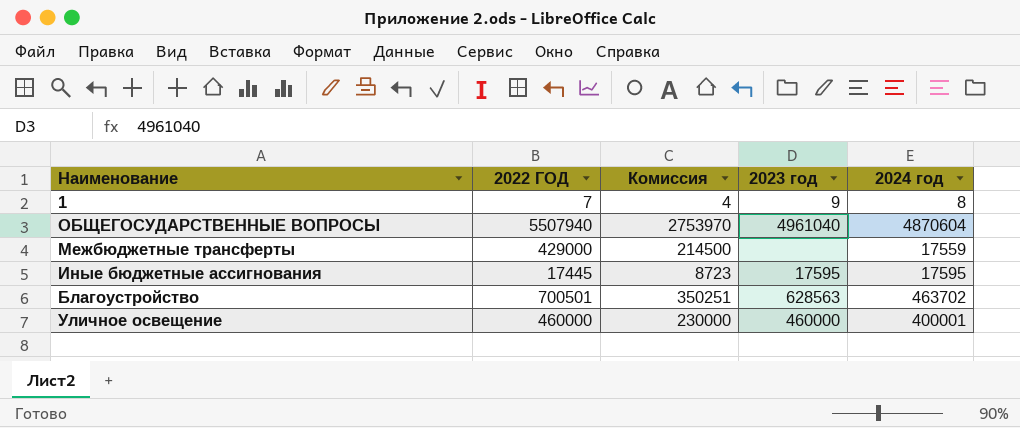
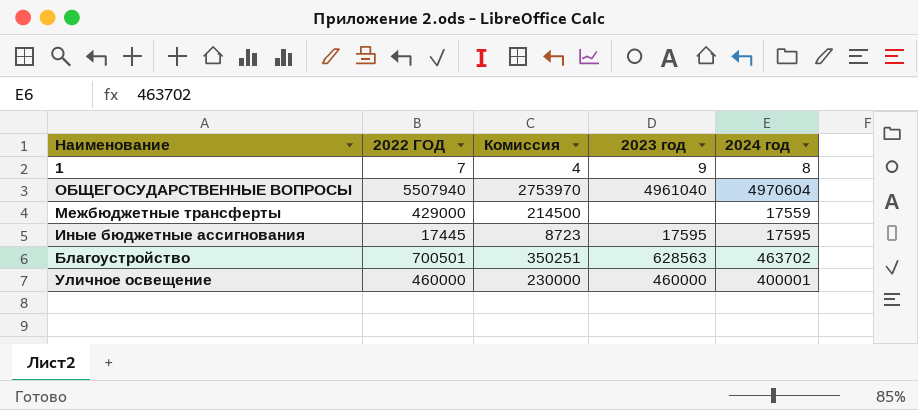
ОБЩЕГОСУДАРСТВЕННЫЕ ВОПРОСЫ | 2024 год: 4870604 -> 4970604

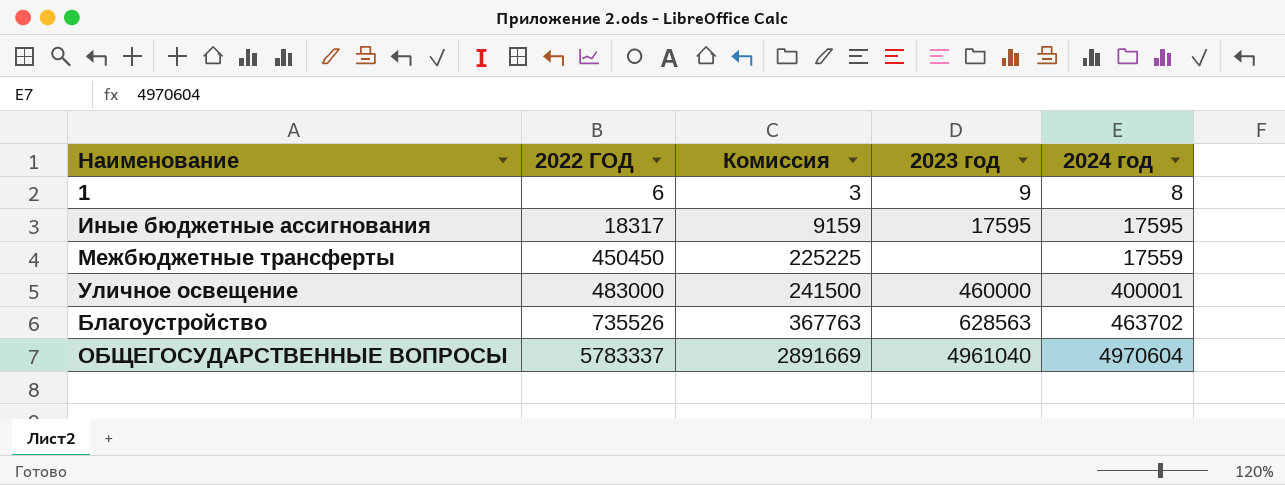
row order: none -> 2022 ГОД ascending
1 | 2022 ГОД: 7 -> 6
1 | Комиссия: 4 -> 3
Иные бюджетные ассигнования | 2022 ГОД: 17445 -> 18317
Иные бюджетные ассигнования | Комиссия: 8723 -> 9159
Межбюджетные трансферты | 2022 ГОД: 429000 -> 450450
Межбюджетные трансферты | Комиссия: 214500 -> 225225
Уличное освещение | 2022 ГОД: 460000 -> 483000
Уличное освещение | Комиссия: 230000 -> 241500
Благоустройство | 2022 ГОД: 700501 -> 735526
Благоустройство | Комиссия: 350251 -> 367763
ОБЩЕГОСУДАРСТВЕННЫЕ ВОПРОСЫ | 2022 ГОД: 5507940 -> 5783337
ОБЩЕГОСУДАРСТВЕННЫЕ ВОПРОСЫ | Комиссия: 2753970 -> 2891669

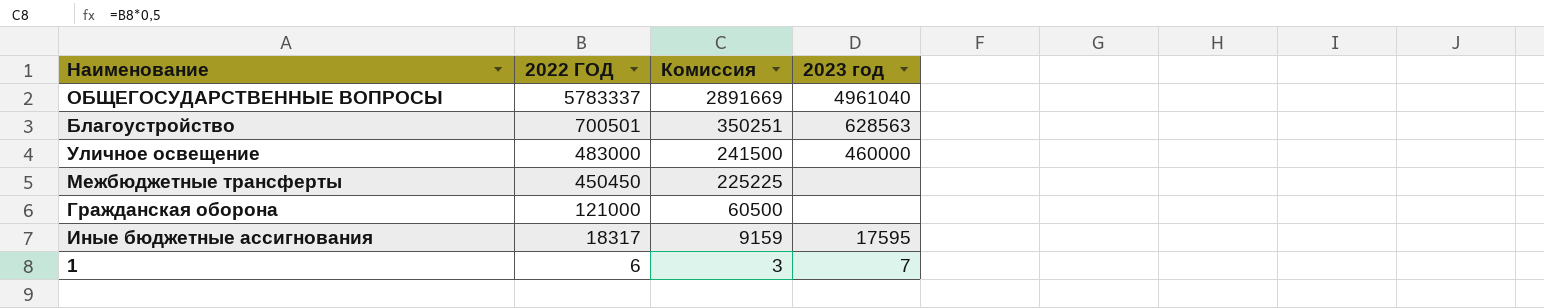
row order: 2022 ГОД ascending -> 2022 ГОД descending
column 2024 год | position: 5 -> none
Благоустройство | 2022 ГОД: 735526 -> 700501
Благоустройство | Комиссия: 367763 -> 350251
row Гражданская оборона: none -> 121000 | 60500 | none
1 | 2023 год: 9 -> 7

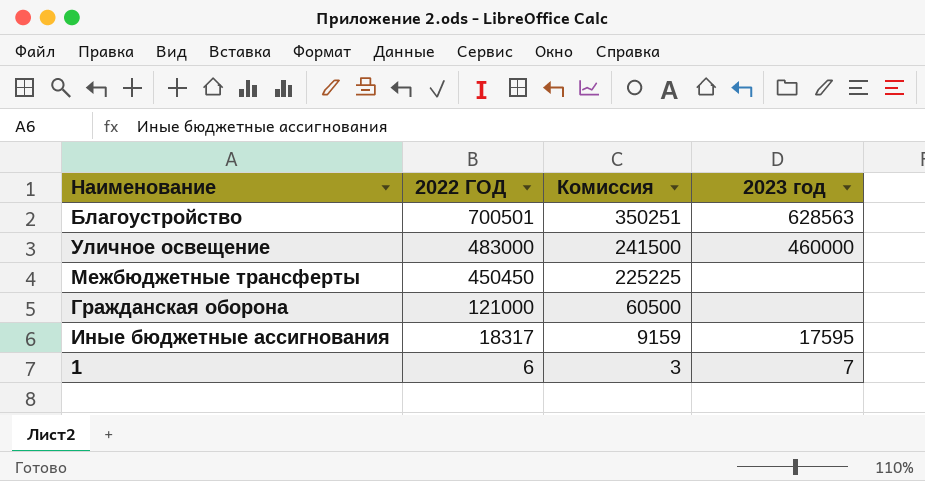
row ОБЩЕГОСУДАРСТВЕННЫЕ ВОПРОСЫ: 5783337 | 2891669 | 4961040 -> none

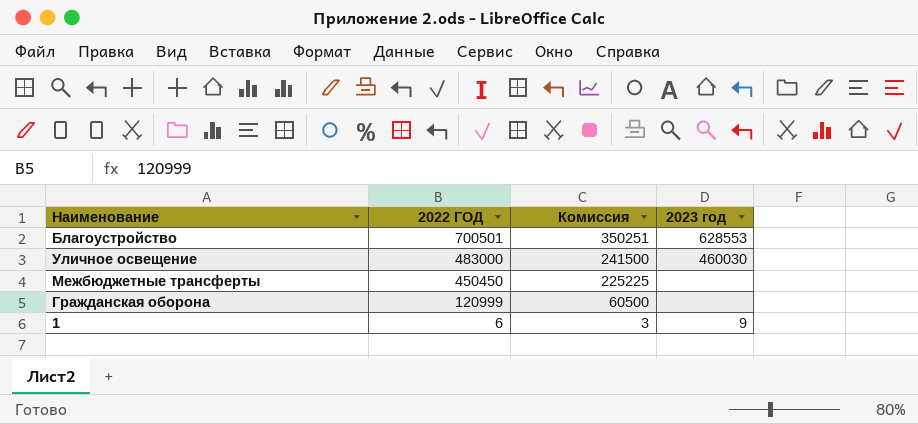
row Иные бюджетные ассигнования: 18317 | 9159 | 17595 -> none
Благоустройство | 2023 год: 628563 -> 628553
Уличное освещение | 2023 год: 460000 -> 460030
Гражданская оборона | 2022 ГОД: 121000 -> 120999
1 | 2023 год: 7 -> 9

